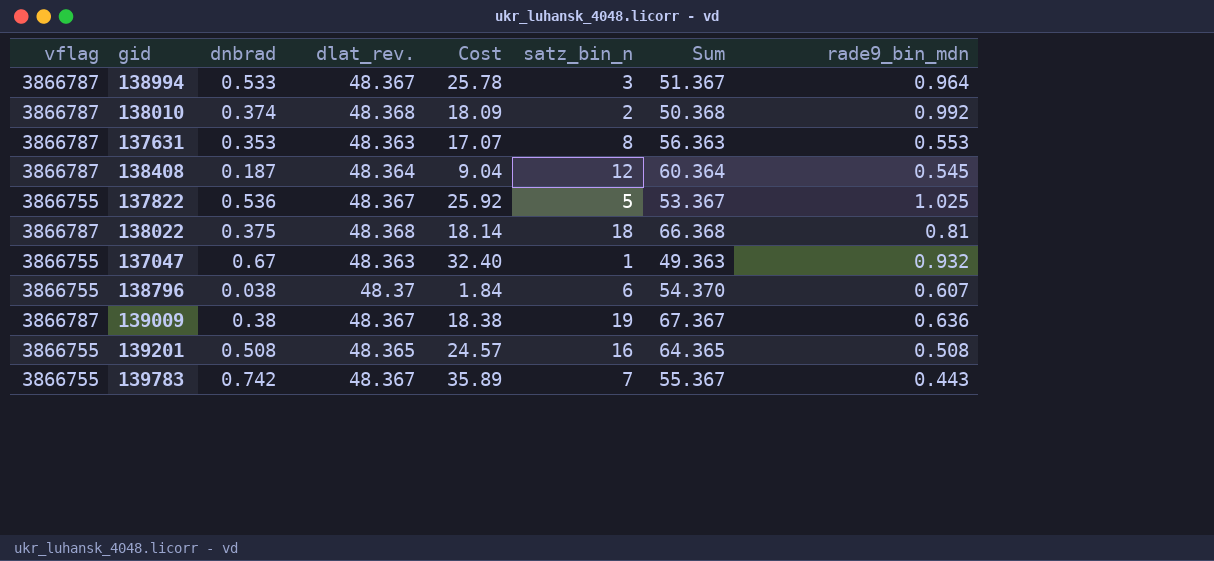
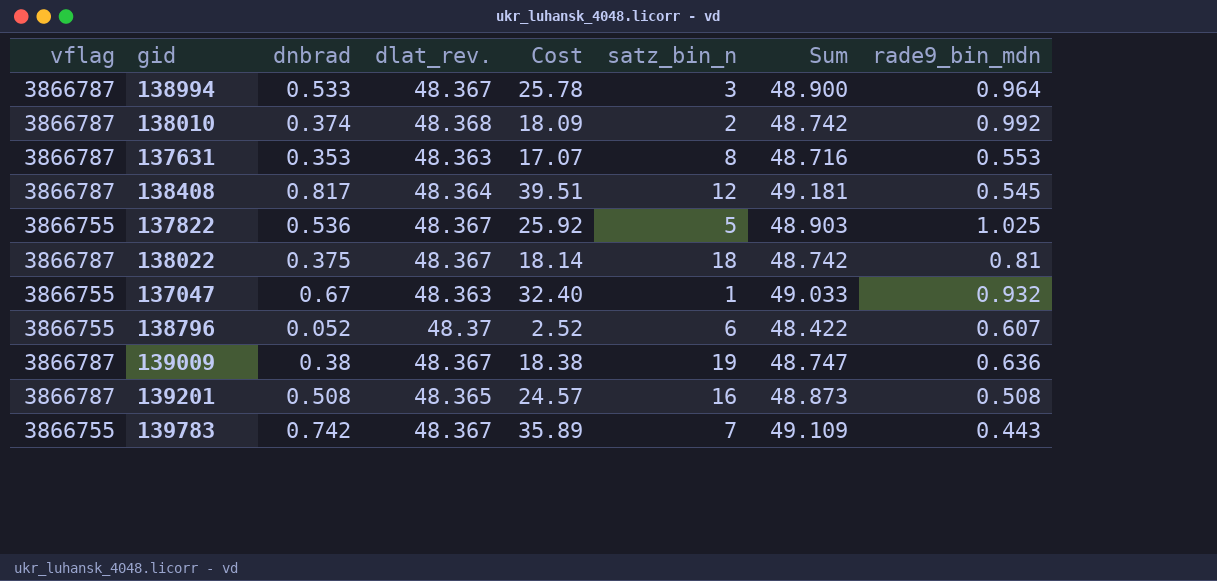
column Sum | formula: [dlat_rev.] + [satz_bin_n] -> [dnbrad] + [dlat_rev.]
138408 | dnbrad: 0.187 -> 0.817
138408 | Cost: 9.04 -> 39.51
138022 | dlat_rev.: 48.368 -> 48.367
138796 | dnbrad: 0.038 -> 0.052
138796 | Cost: 1.84 -> 2.52
139201 | vflag: 3866755 -> 3866787

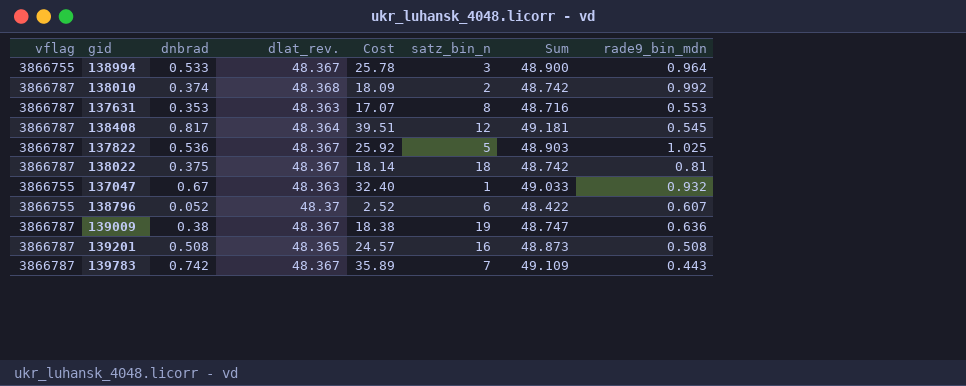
138994 | vflag: 3866787 -> 3866755
137822 | vflag: 3866755 -> 3866787
139783 | vflag: 3866755 -> 3866787

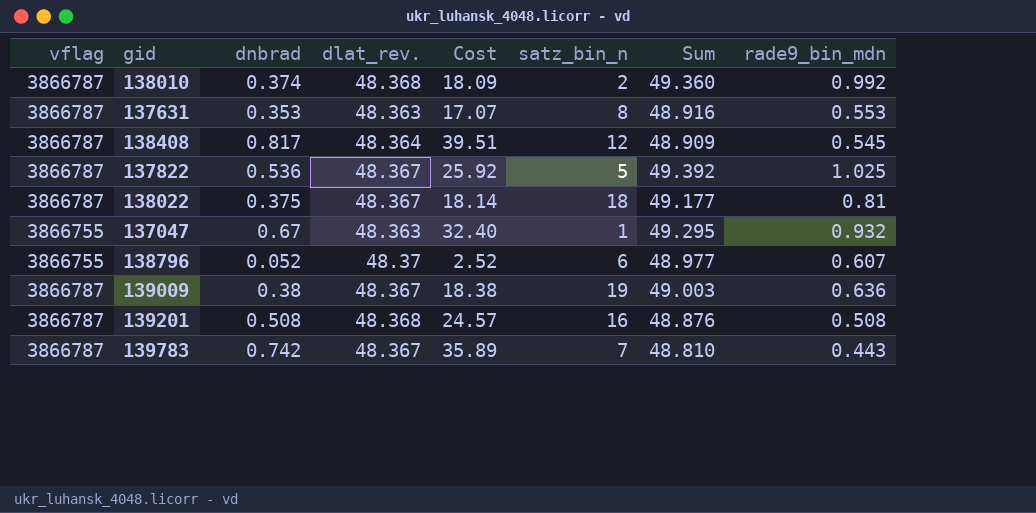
column Sum | formula: [dnbrad] + [dlat_rev.] -> [dlat_rev.] + [rade9_bin_mdn]
row 138994: 3866755 | 0.533 | 48.367 | 25.78 | 3 | 48.900 | 0.964 -> none
139201 | dlat_rev.: 48.365 -> 48.368

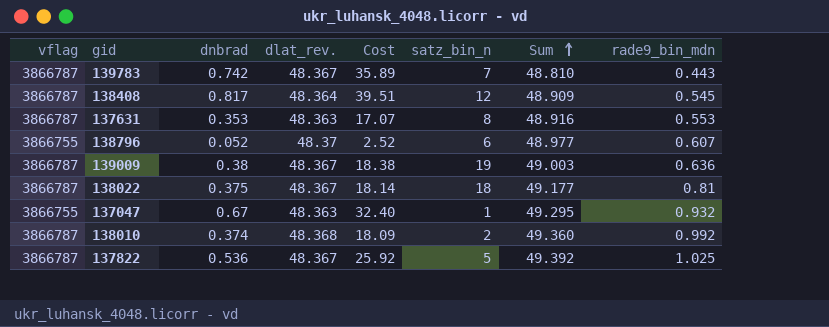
row order: none -> Sum ascending
row 139201: 3866787 | 0.508 | 48.368 | 24.57 | 16 | 48.876 | 0.508 -> none

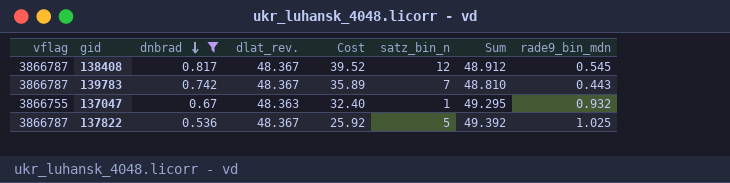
filter: none -> dnbrad >= 0.536
row order: Sum ascending -> dnbrad descending
138408 | dlat_rev.: 48.364 -> 48.367
138408 | Cost: 39.51 -> 39.52
138408 | Sum: 48.909 -> 48.912

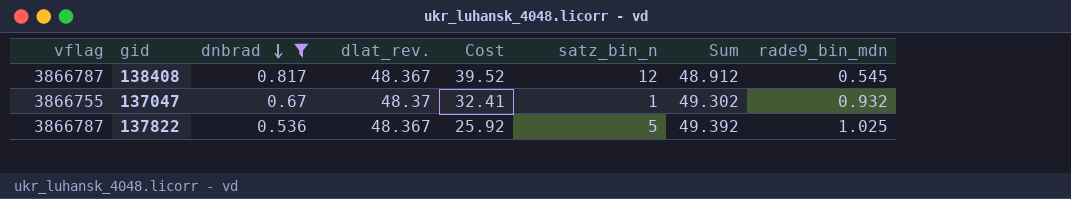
row 139783: 3866787 | 0.742 | 48.367 | 35.89 | 7 | 48.810 | 0.443 -> none
137047 | dlat_rev.: 48.363 -> 48.37
137047 | Cost: 32.40 -> 32.41
137047 | Sum: 49.295 -> 49.302

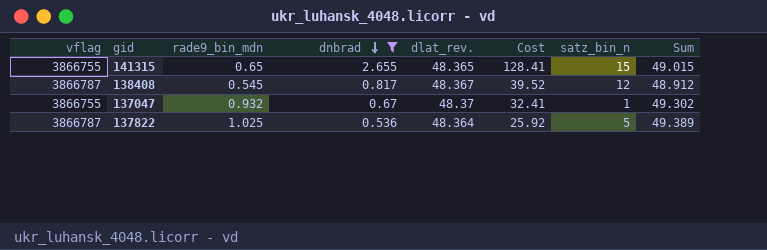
column rade9_bin_mdn | position: 8 -> 3
row 141315: none -> 3866755 | 0.65 | 2.655 | 48.365 | 128.41 | 15 | 49.015
137822 | dlat_rev.: 48.367 -> 48.364
137822 | Sum: 49.392 -> 49.389

